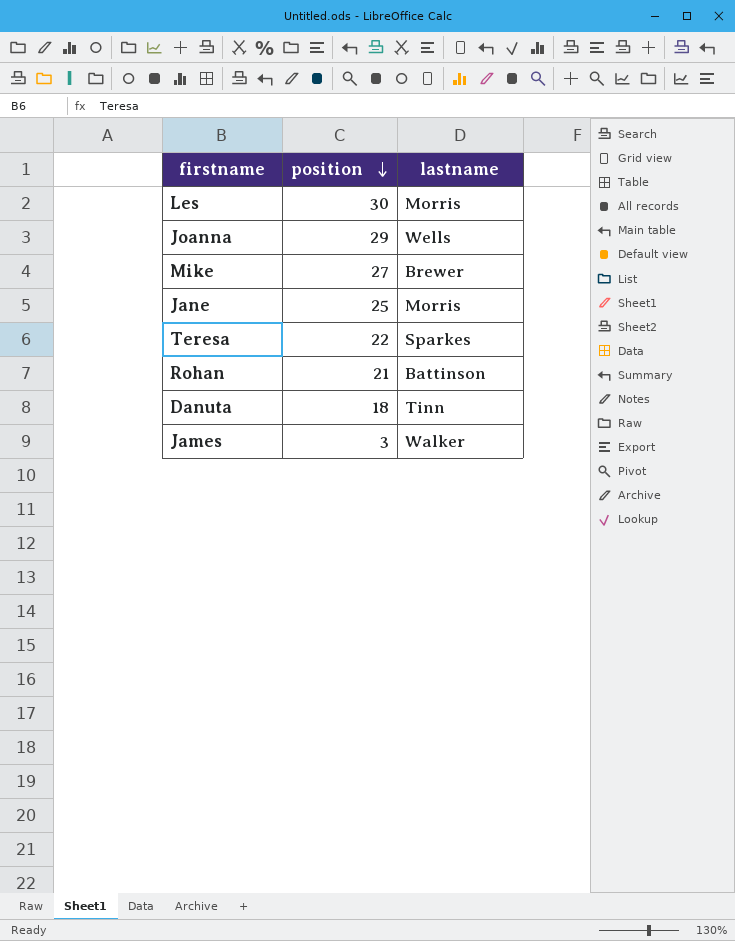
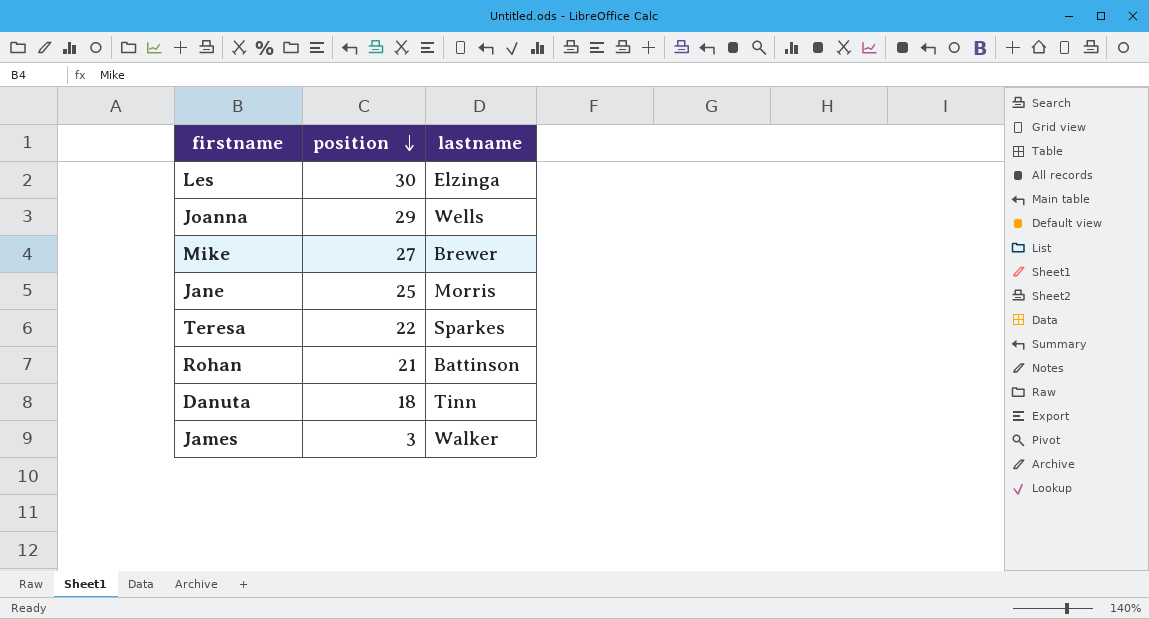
Les | lastname: Morris -> Elzinga

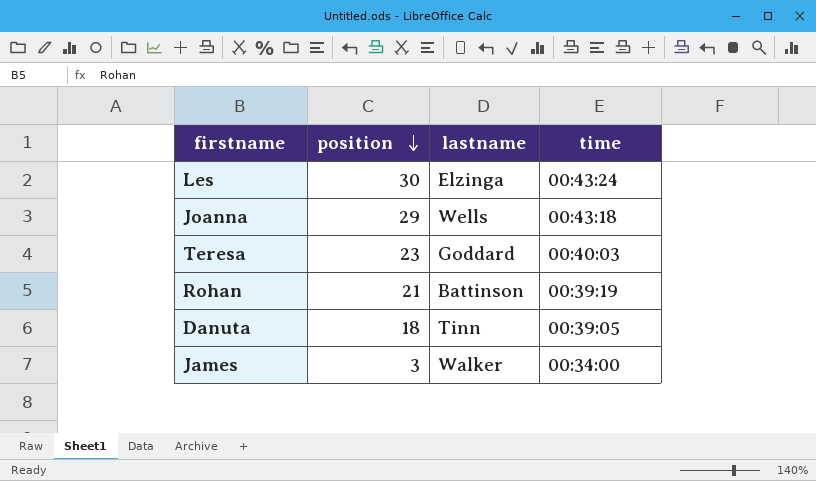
column time | position: none -> 4
row Mike: 27 | Brewer -> none
row Jane: 25 | Morris -> none
Teresa | position: 22 -> 23
Teresa | lastname: Sparkes -> Goddard

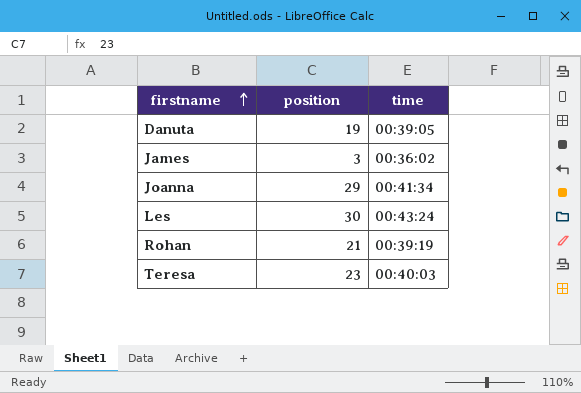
row order: position descending -> firstname ascending
column lastname | position: 3 -> none
Danuta | position: 18 -> 19
James | time: 00:34:00 -> 00:36:02
Joanna | time: 00:43:18 -> 00:41:34

